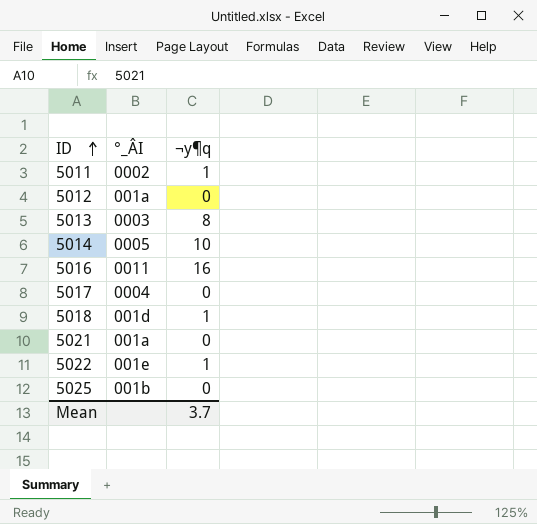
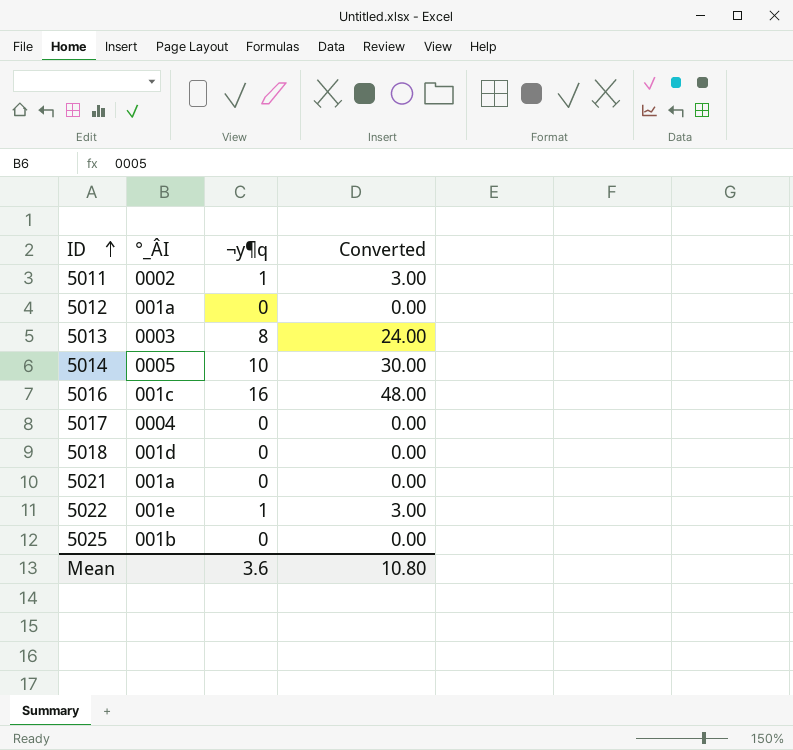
column Converted | formula: none -> [¬y¶q] * 3
5016 | °_ÂI: 0011 -> 001c
5018 | ¬y¶q: 1 -> 0
Mean | ¬y¶q: 3.7 -> 3.6

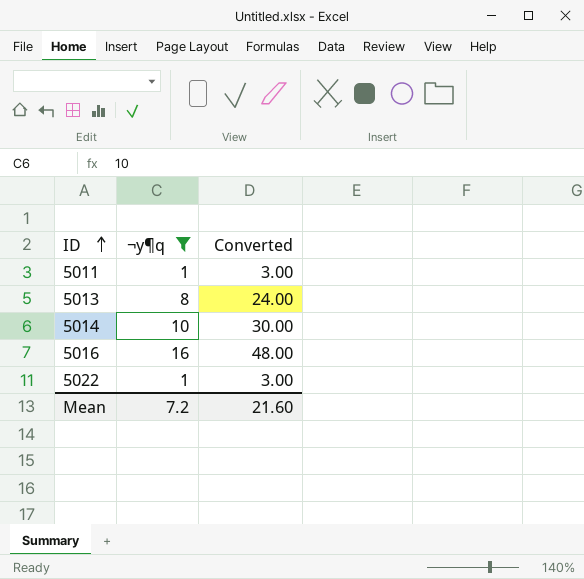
filter: none -> ¬y¶q != 0
column °_ÂI | position: 2 -> none
Mean | ¬y¶q: 3.6 -> 7.2
Mean | Converted: 10.80 -> 21.60

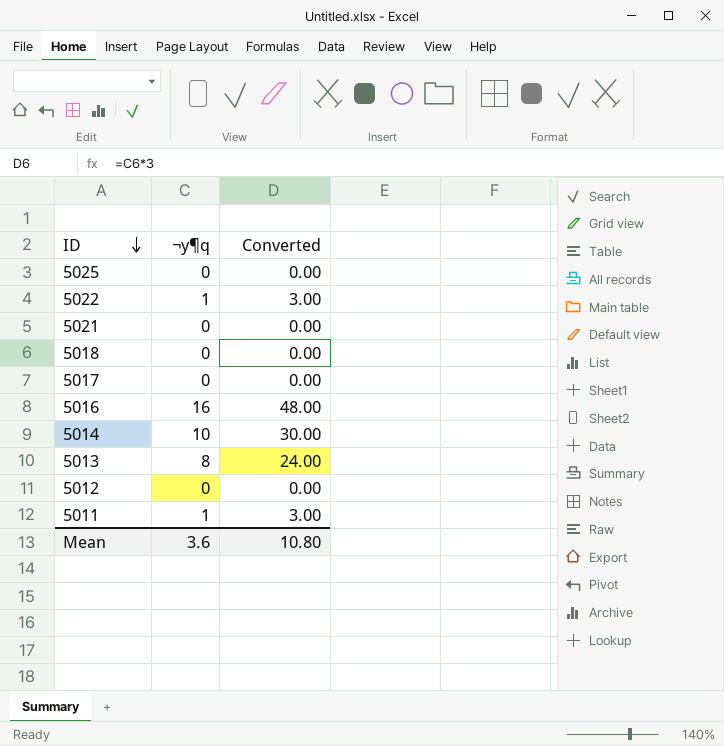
filter: ¬y¶q != 0 -> none
row order: ID ascending -> ID descending
Mean | ¬y¶q: 7.2 -> 3.6
Mean | Converted: 21.60 -> 10.80

